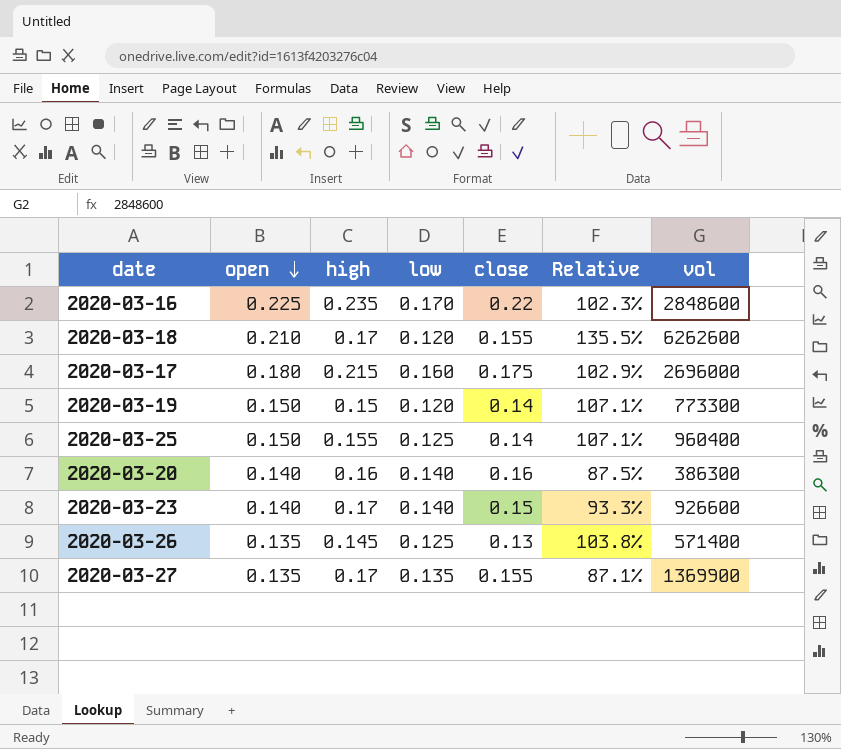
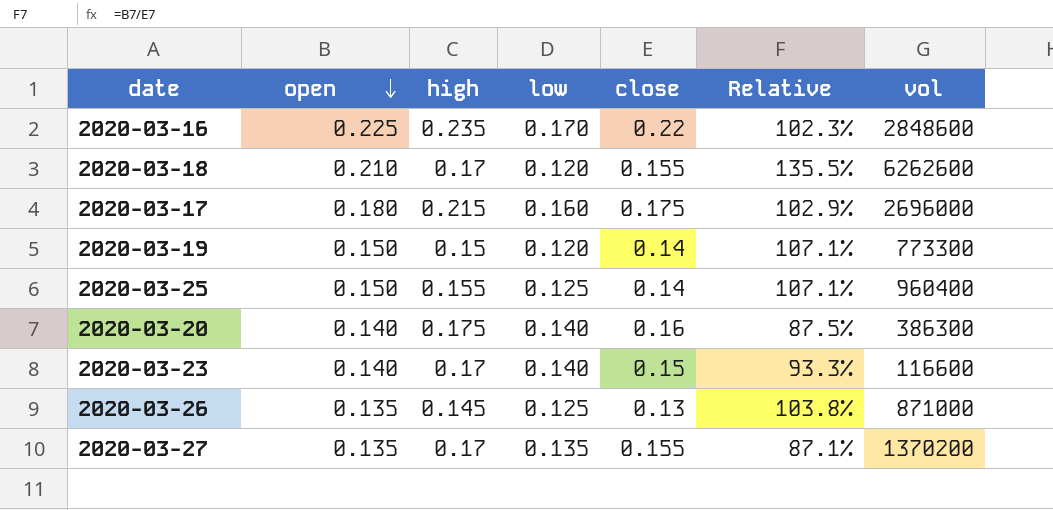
2020-03-20 | high: 0.16 -> 0.175
2020-03-23 | vol: 926600 -> 116600
2020-03-26 | vol: 571400 -> 871000
2020-03-27 | vol: 1369900 -> 1370200

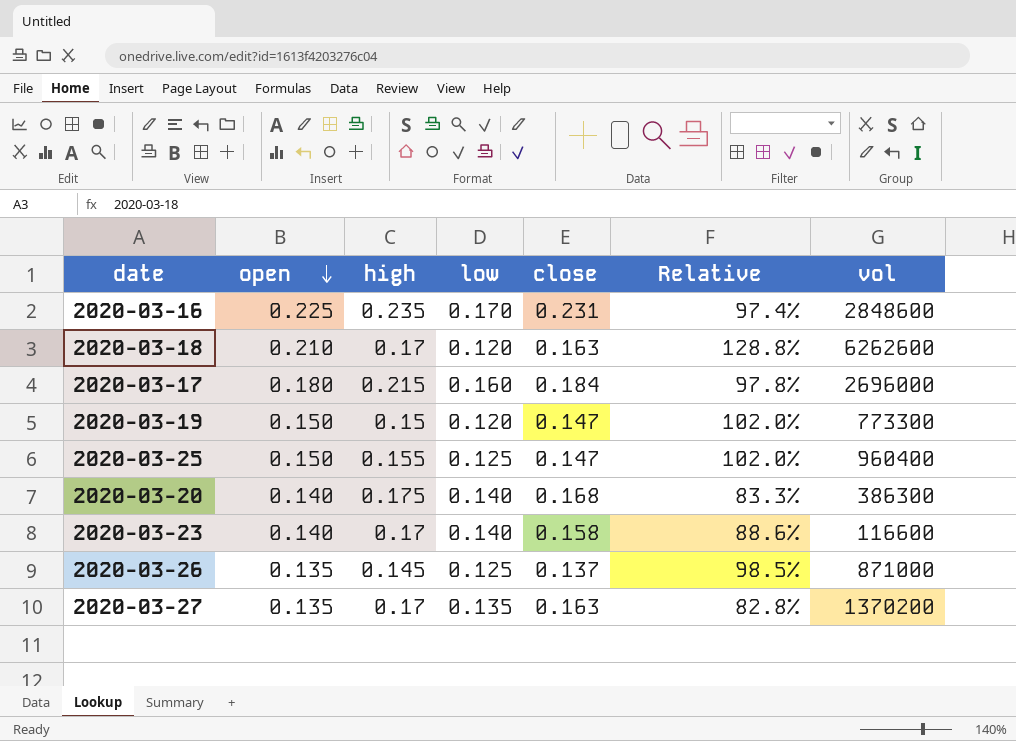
2020-03-16 | close: 0.22 -> 0.231
2020-03-16 | Relative: 102.3% -> 97.4%
2020-03-18 | close: 0.155 -> 0.163
2020-03-18 | Relative: 135.5% -> 128.8%
2020-03-17 | close: 0.175 -> 0.184
2020-03-17 | Relative: 102.9% -> 97.8%
2020-03-19 | close: 0.14 -> 0.147
2020-03-19 | Relative: 107.1% -> 102.0%
2020-03-25 | close: 0.14 -> 0.147
2020-03-25 | Relative: 107.1% -> 102.0%
2020-03-20 | close: 0.16 -> 0.168
2020-03-20 | Relative: 87.5% -> 83.3%
2020-03-23 | close: 0.15 -> 0.158
2020-03-23 | Relative: 93.3% -> 88.6%
2020-03-26 | close: 0.13 -> 0.137
2020-03-26 | Relative: 103.8% -> 98.5%
2020-03-27 | close: 0.155 -> 0.163
2020-03-27 | Relative: 87.1% -> 82.8%

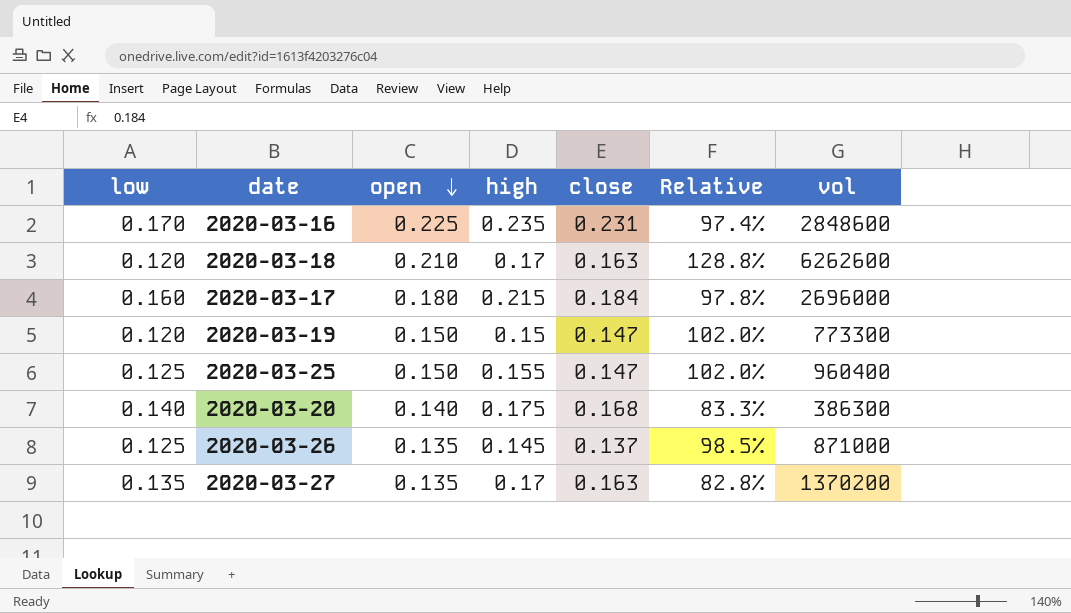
column low | position: 4 -> 1
row 2020-03-23: 0.140 | 0.17 | 0.140 | 0.158 | 88.6% | 116600 -> none

